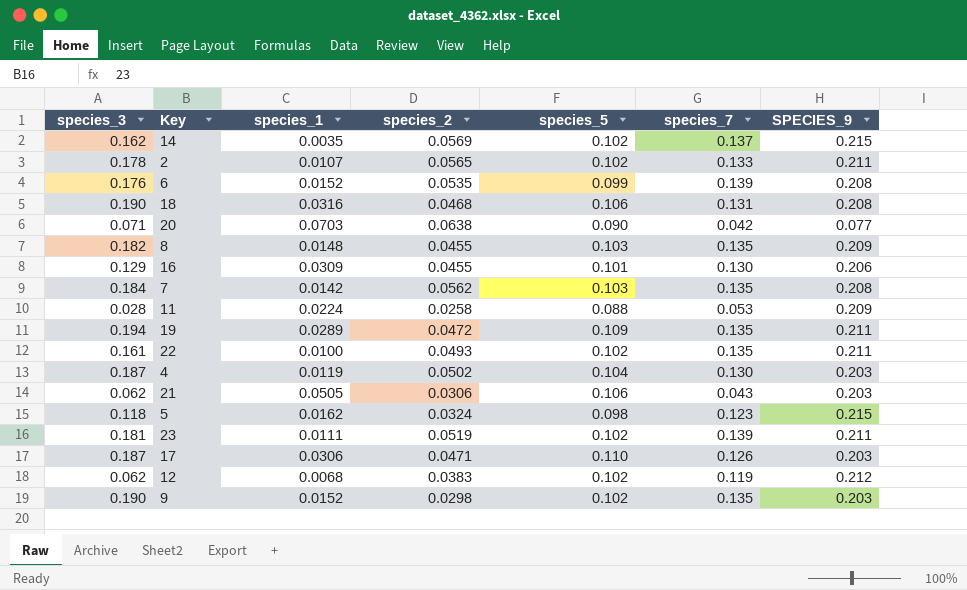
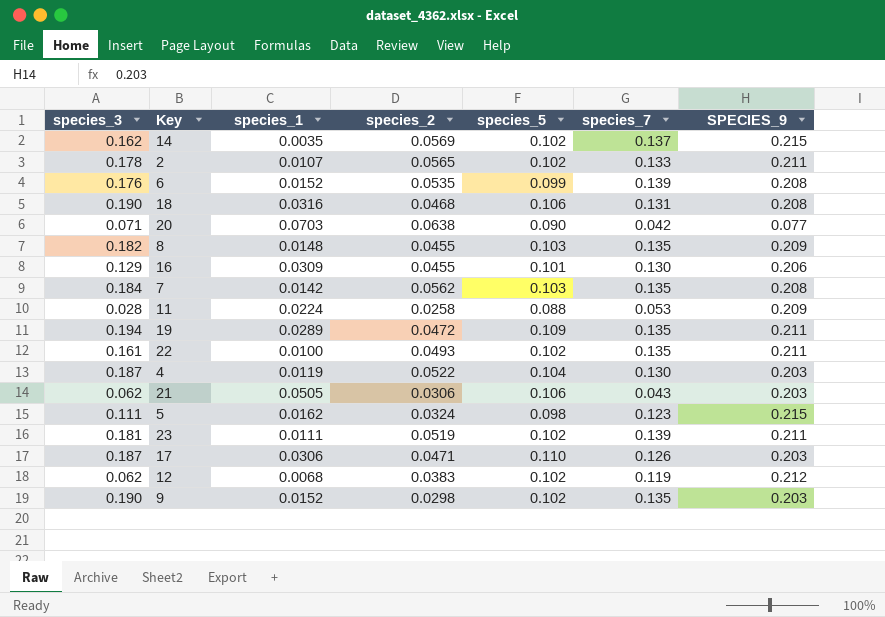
4 | species_2: 0.0502 -> 0.0522
5 | species_3: 0.118 -> 0.111

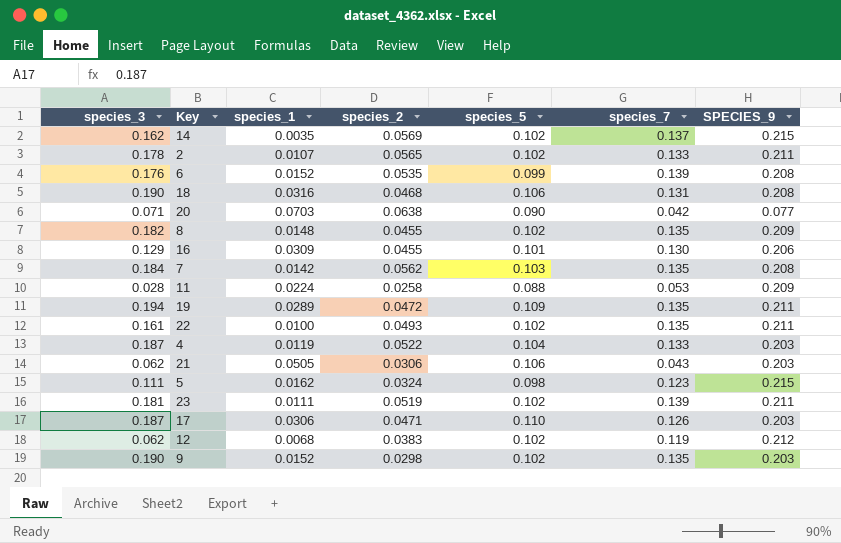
8 | species_5: 0.103 -> 0.102
4 | species_7: 0.130 -> 0.133

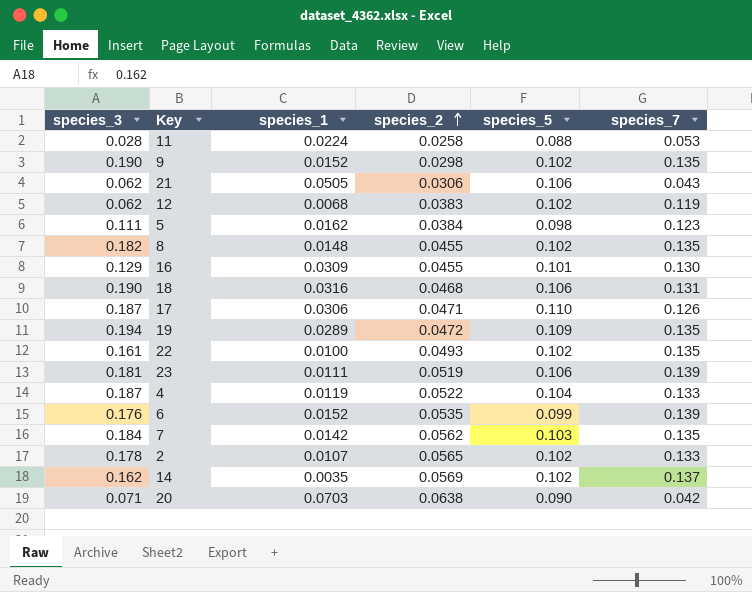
row order: none -> species_2 ascending
column SPECIES_9 | position: 7 -> none
5 | species_2: 0.0324 -> 0.0384
23 | species_5: 0.102 -> 0.106

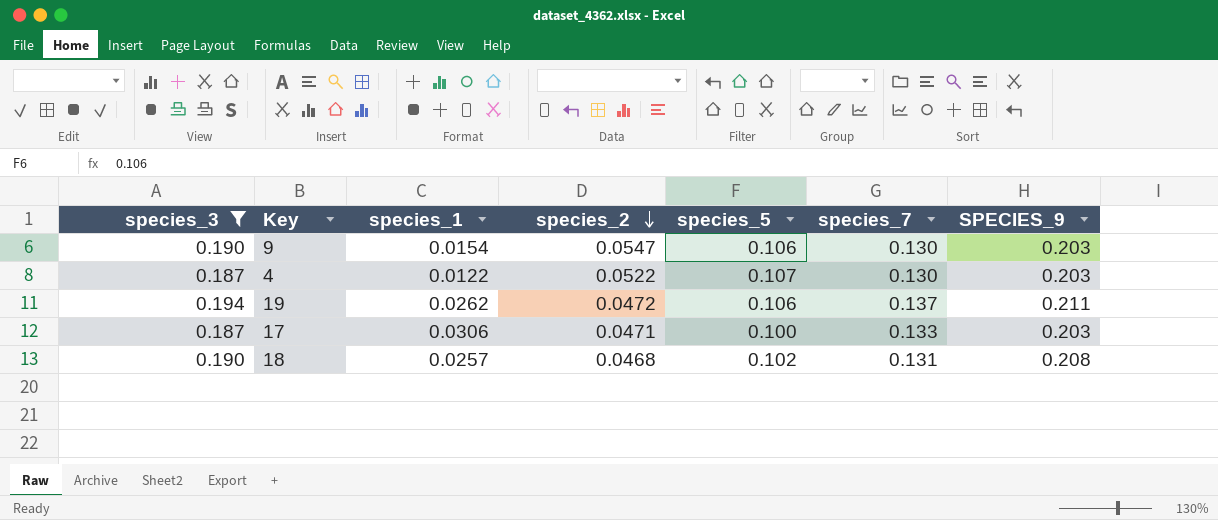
filter: none -> species_3 >= 0.187
row order: species_2 ascending -> species_2 descending
column SPECIES_9 | position: none -> 7
9 | species_1: 0.0152 -> 0.0154
9 | species_2: 0.0298 -> 0.0547
9 | species_5: 0.102 -> 0.106
9 | species_7: 0.135 -> 0.130
4 | species_1: 0.0119 -> 0.0122
4 | species_5: 0.104 -> 0.107
4 | species_7: 0.133 -> 0.130
19 | species_1: 0.0289 -> 0.0262
19 | species_5: 0.109 -> 0.106
19 | species_7: 0.135 -> 0.137
17 | species_5: 0.110 -> 0.100
17 | species_7: 0.126 -> 0.133
18 | species_1: 0.0316 -> 0.0257
18 | species_5: 0.106 -> 0.102

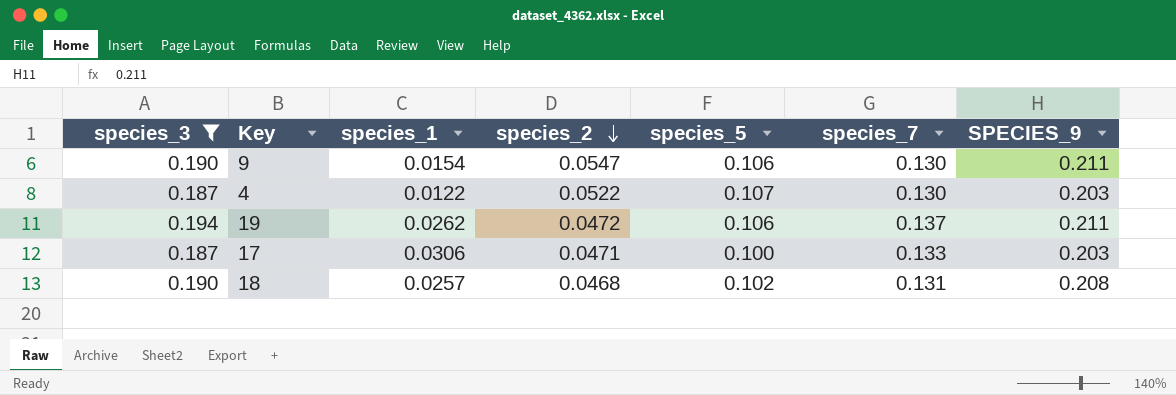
9 | SPECIES_9: 0.203 -> 0.211

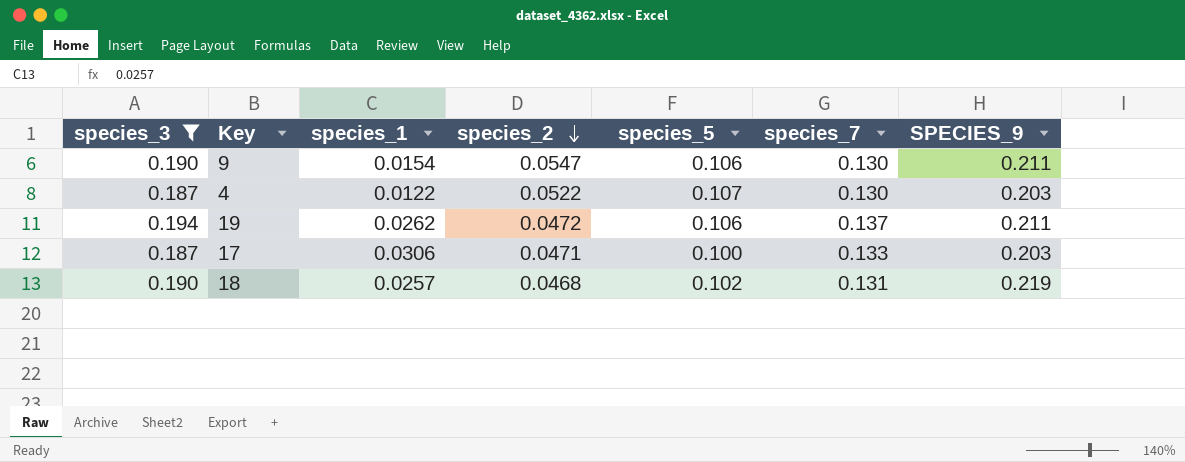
18 | SPECIES_9: 0.208 -> 0.219

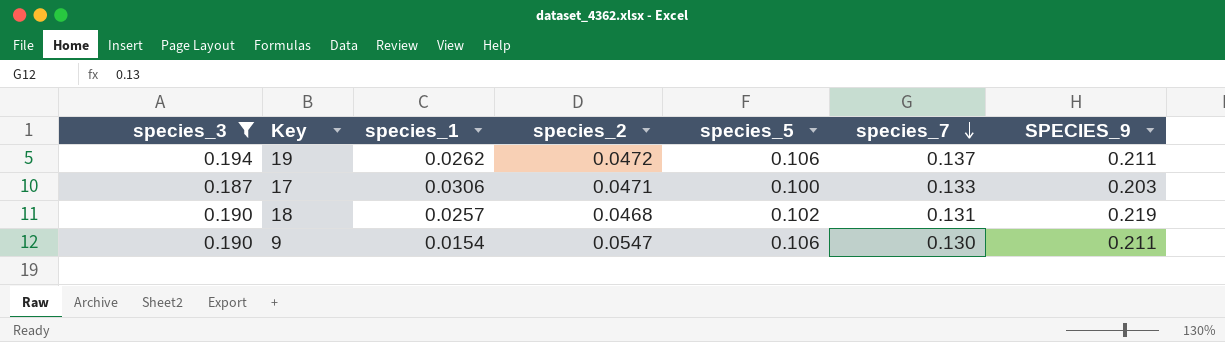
row order: species_2 descending -> species_7 descending
row 4: 0.187 | 0.0122 | 0.0522 | 0.107 | 0.130 | 0.203 -> none

